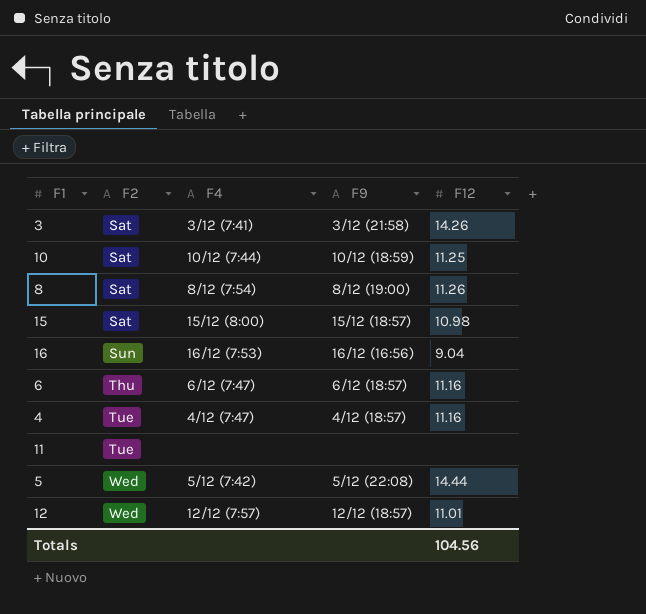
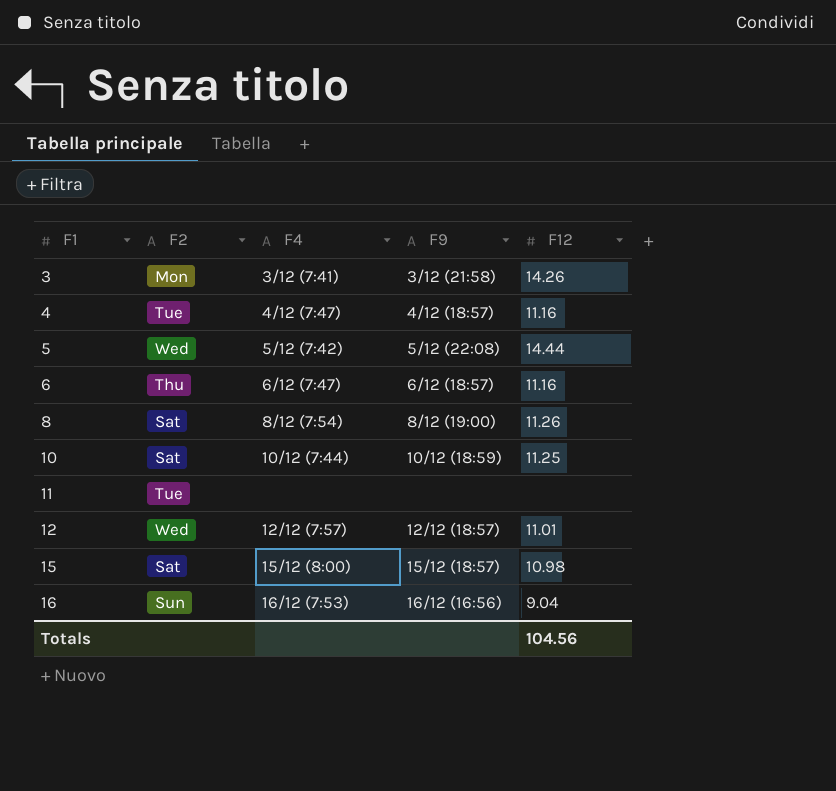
row order: F2 ascending -> F1 ascending
3 | F2: Sat -> Mon

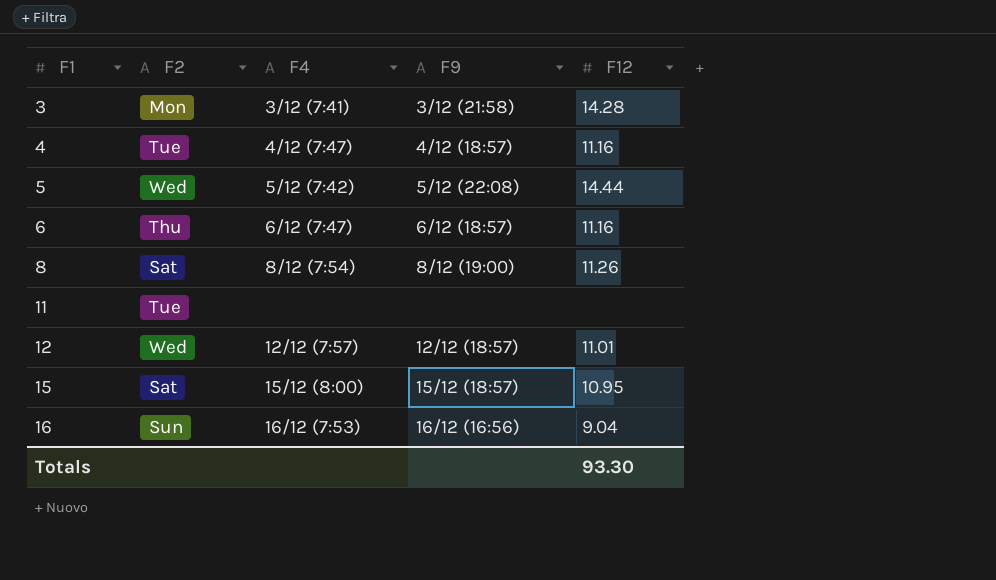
row 10: Sat | 10/12 (7:44) | 10/12 (18:59) | 11.25 -> none
3 | F12: 14.26 -> 14.28
15 | F12: 10.98 -> 10.95
Totals | F12: 104.56 -> 93.30

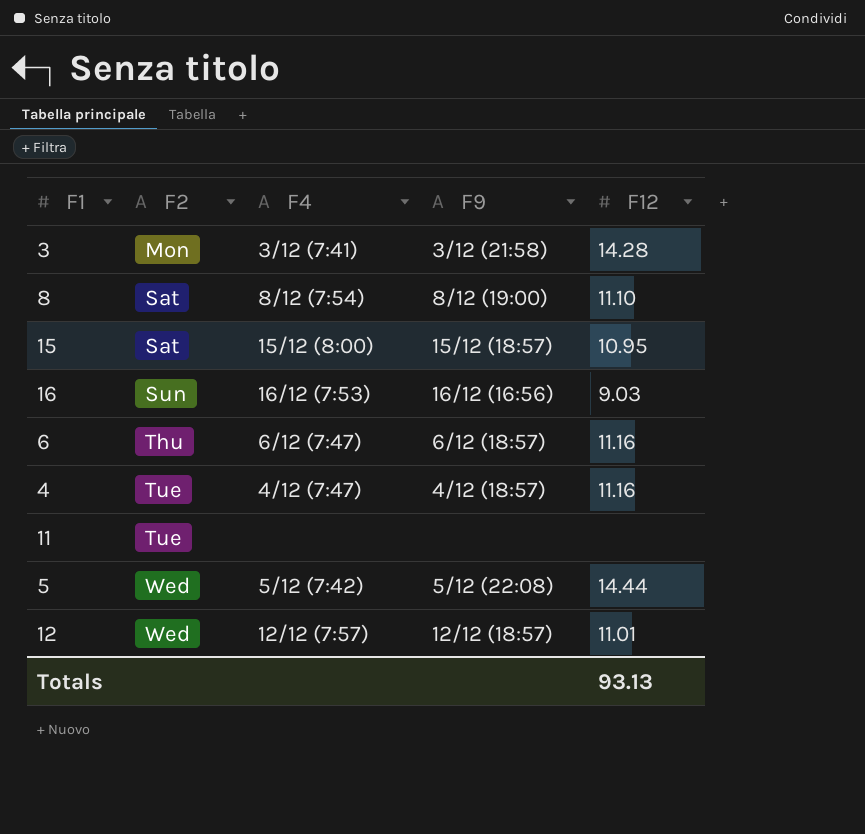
row order: F1 ascending -> F2 ascending
8 | F12: 11.26 -> 11.10
16 | F12: 9.04 -> 9.03
Totals | F12: 93.30 -> 93.13

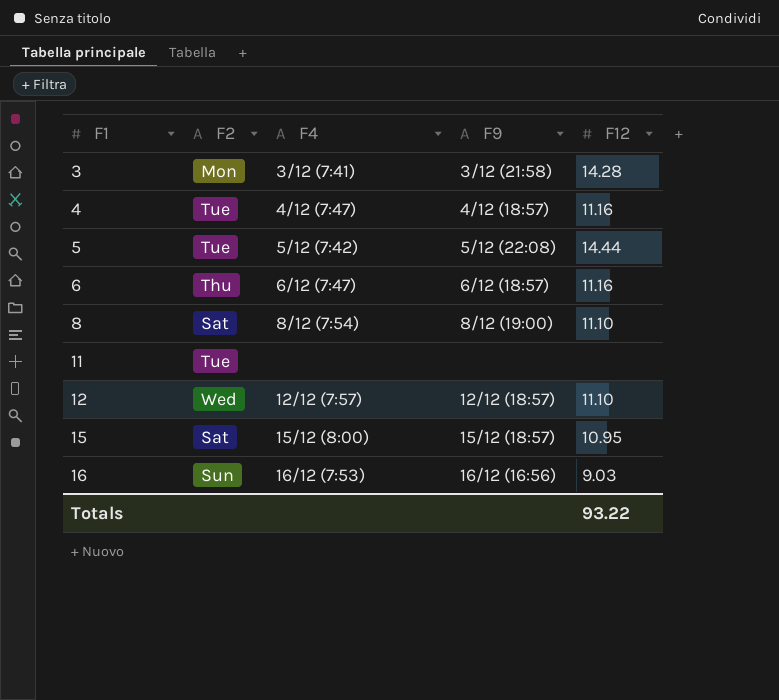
row order: F2 ascending -> F1 ascending
5 | F2: Wed -> Tue
12 | F12: 11.01 -> 11.10
Totals | F12: 93.13 -> 93.22

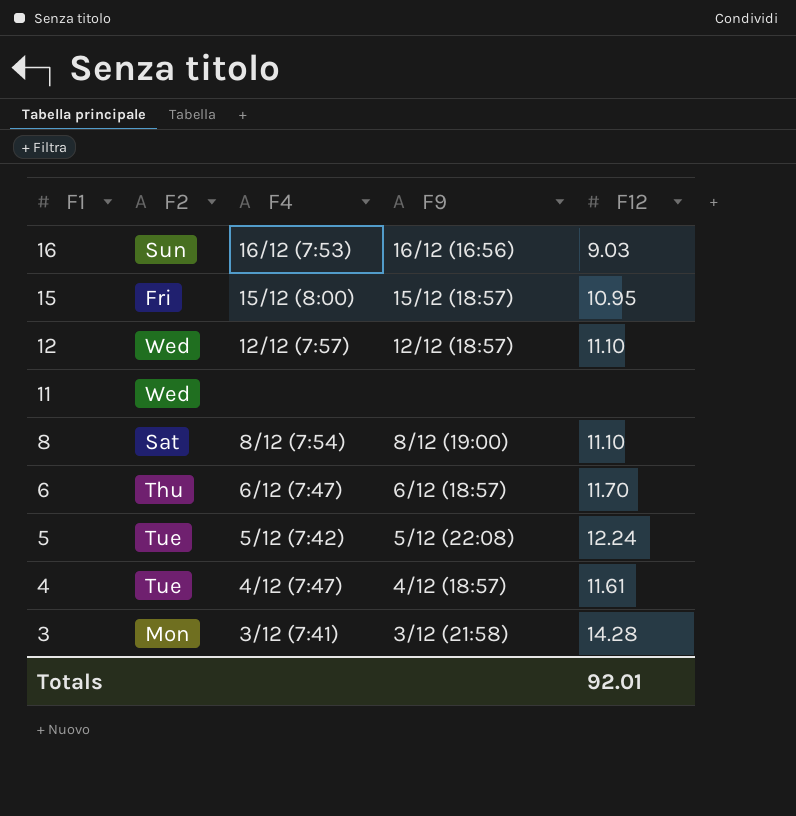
row order: F1 ascending -> F1 descending
15 | F2: Sat -> Fri
11 | F2: Tue -> Wed
6 | F12: 11.16 -> 11.70
5 | F12: 14.44 -> 12.24
4 | F12: 11.16 -> 11.61
Totals | F12: 93.22 -> 92.01

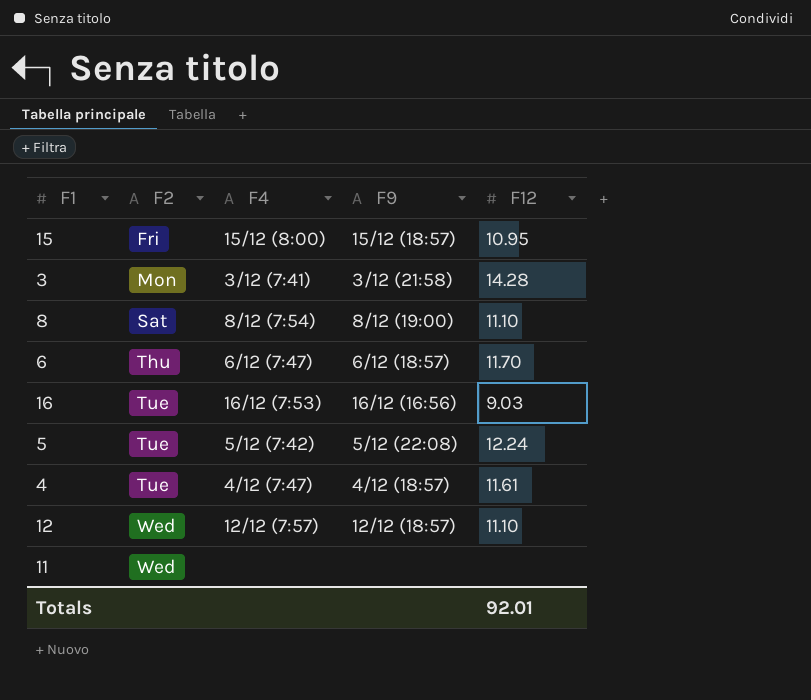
row order: F1 descending -> F2 ascending
16 | F2: Sun -> Tue

